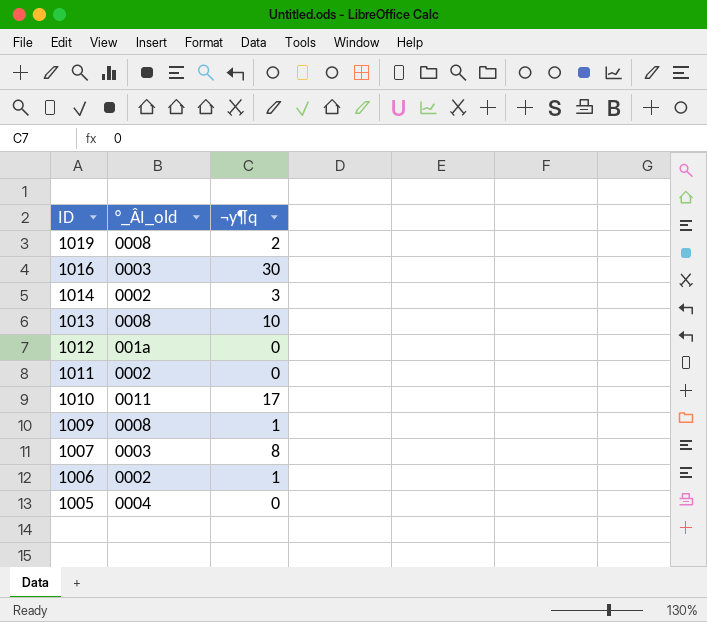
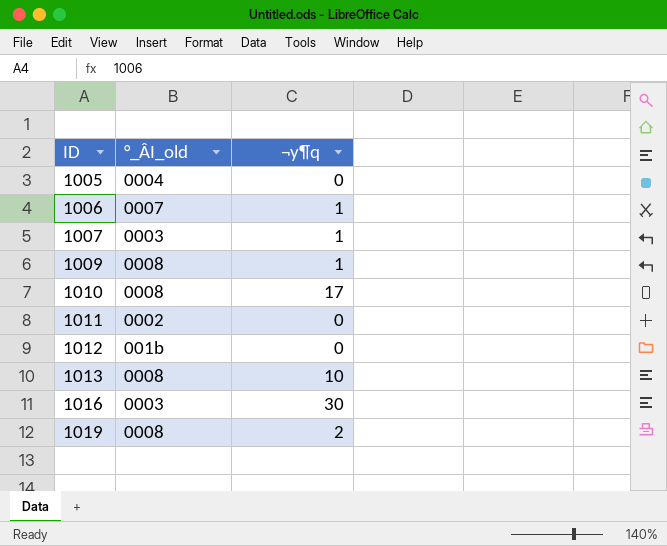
row order: ID descending -> ID ascending
row 1014: 0002 | 3 -> none
1006 | °_ÂI_old: 0002 -> 0007
1007 | ¬y¶q: 8 -> 1
1010 | °_ÂI_old: 0011 -> 0008
1012 | °_ÂI_old: 001a -> 001b

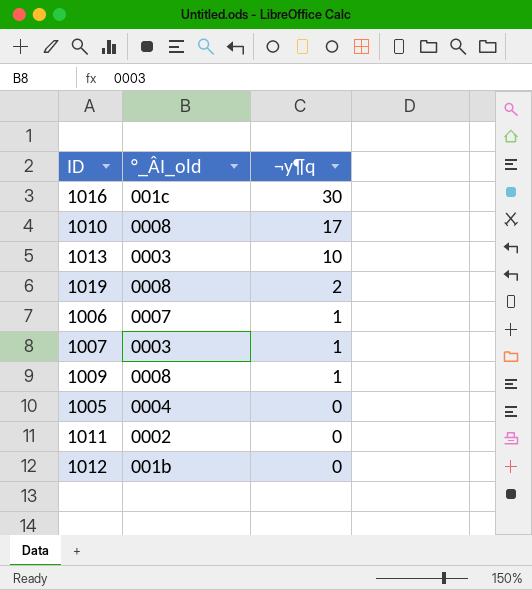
row order: ID ascending -> ¬y¶q descending
1016 | °_ÂI_old: 0003 -> 001c
1013 | °_ÂI_old: 0008 -> 0003

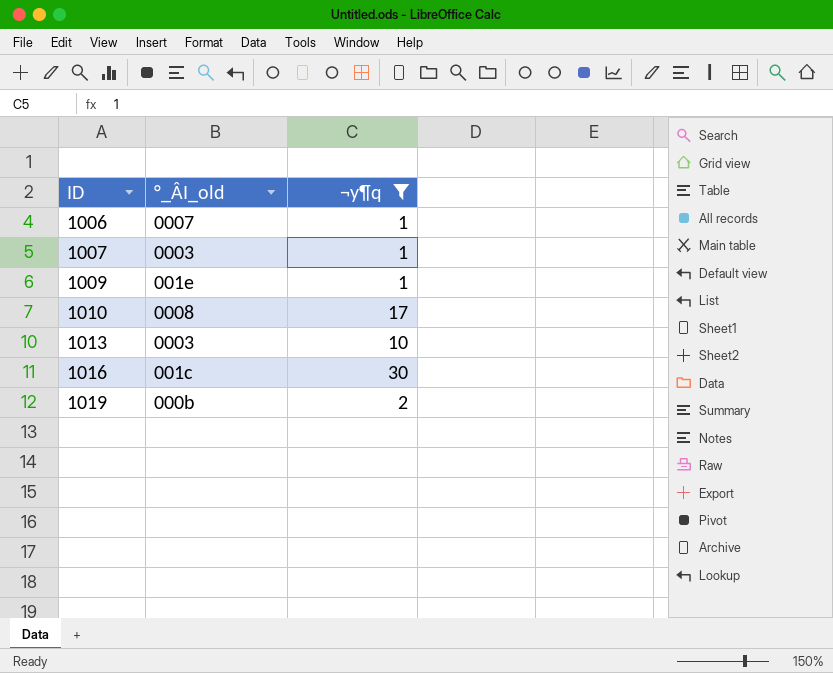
filter: none -> ¬y¶q != 0
row order: ¬y¶q descending -> ID ascending
1009 | °_ÂI_old: 0008 -> 001e
1019 | °_ÂI_old: 0008 -> 000b

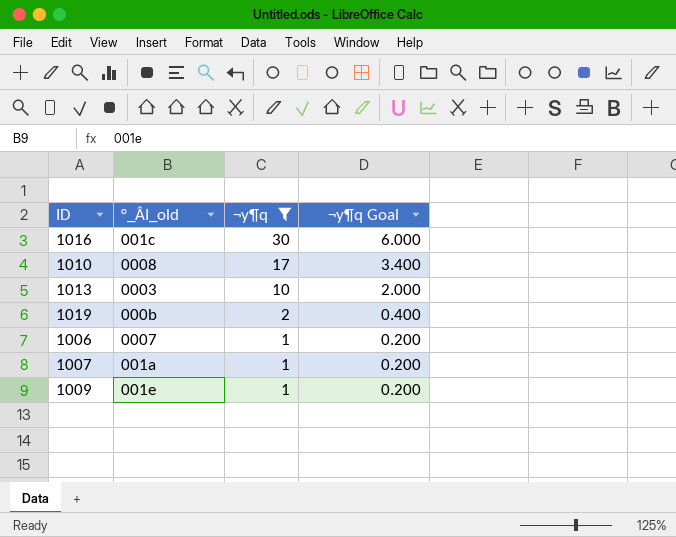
row order: ID ascending -> ¬y¶q descending
column ¬y¶q Goal | formula: none -> [¬y¶q] * 0.2
1007 | °_ÂI_old: 0003 -> 001a

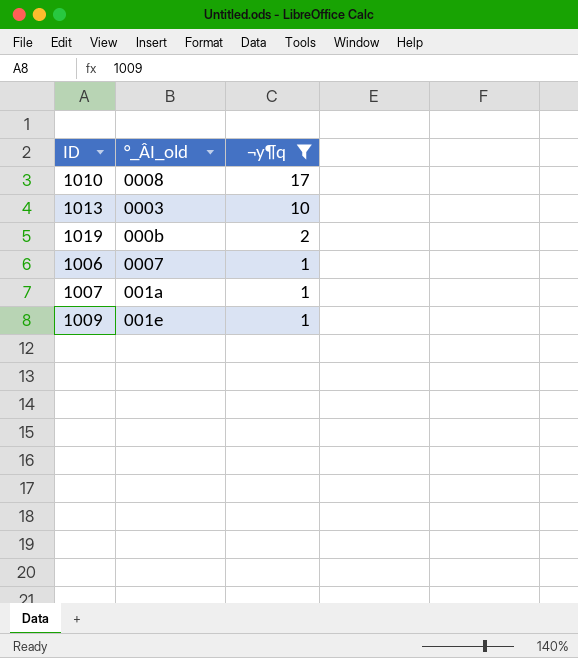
column ¬y¶q Goal | formula: [¬y¶q] * 0.2 -> none
row 1016: 001c | 30 | 6.000 -> none

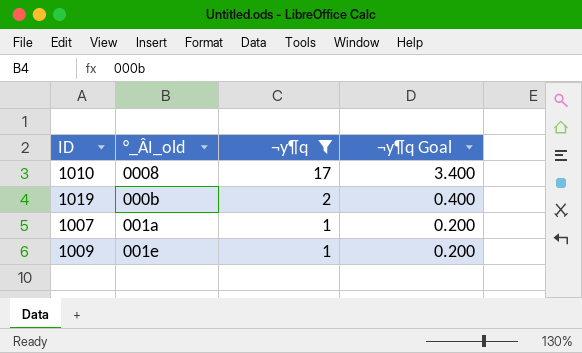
column ¬y¶q Goal | formula: none -> [¬y¶q] * 0.2
row 1013: 0003 | 10 -> none
row 1006: 0007 | 1 -> none

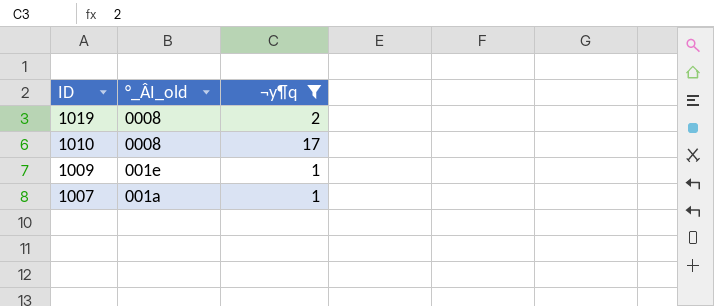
row order: ¬y¶q descending -> ID descending
column ¬y¶q Goal | formula: [¬y¶q] * 0.2 -> none
1019 | °_ÂI_old: 000b -> 0008

